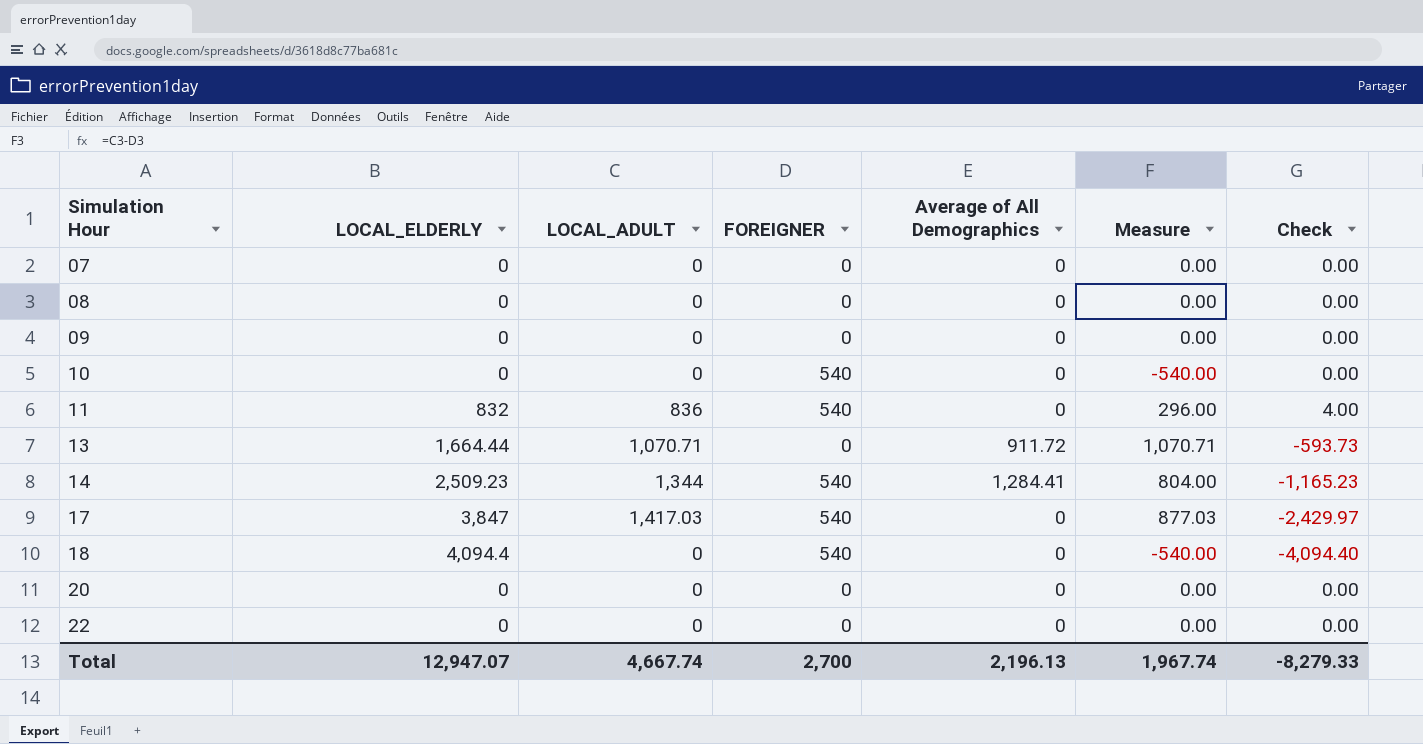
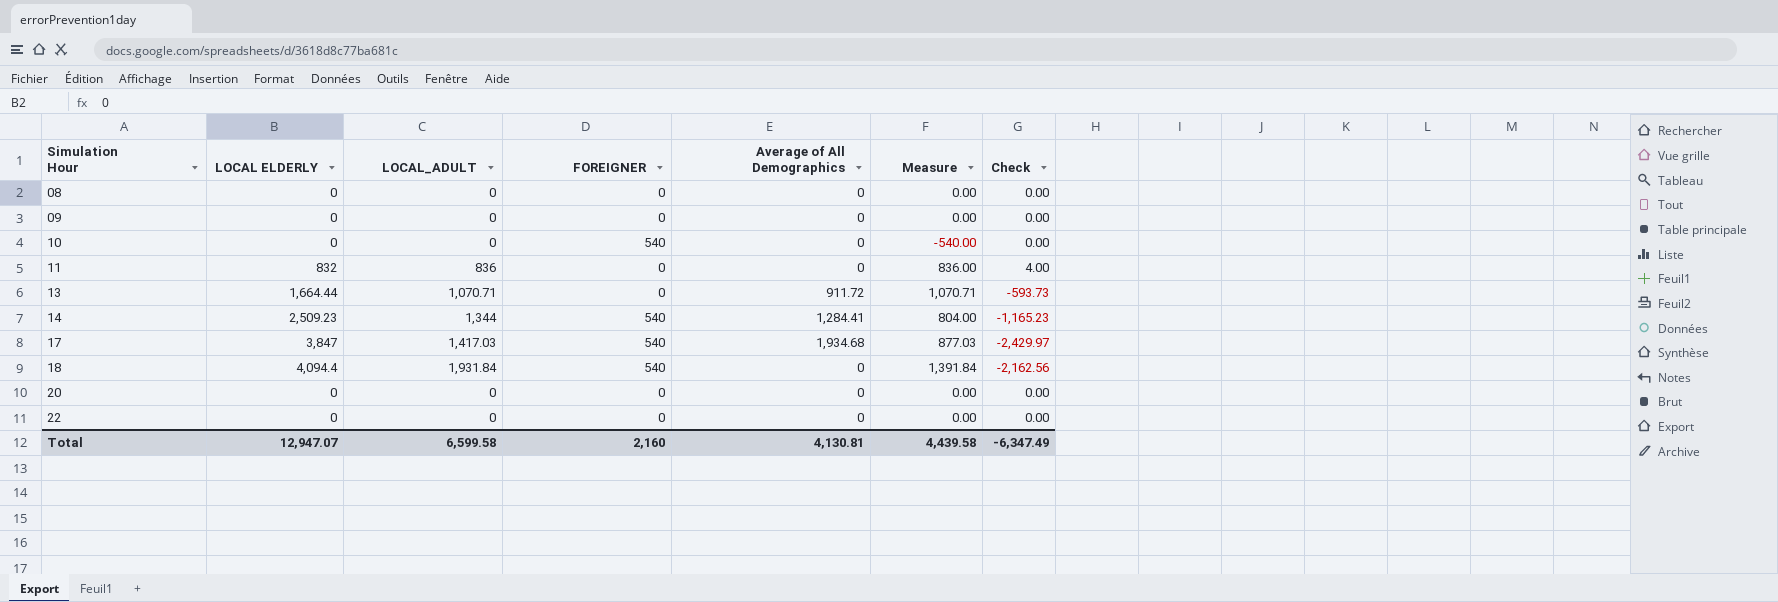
column name: LOCAL_ELDERLY -> LOCAL ELDERLY
row 07: 0 | 0 | 0 | 0 | 0.00 | 0.00 -> none
11 | FOREIGNER: 540 -> 0
11 | Measure: 296.00 -> 836.00
17 | Average of All Demographics: 0 -> 1,934.68
18 | LOCAL_ADULT: 0 -> 1,931.84
18 | Measure: -540.00 -> 1,391.84
18 | Check: -4,094.40 -> -2,162.56
Total | LOCAL_ADULT: 4,667.74 -> 6,599.58
Total | FOREIGNER: 2,700 -> 2,160
Total | Average of All Demographics: 2,196.13 -> 4,130.81
Total | Measure: 1,967.74 -> 4,439.58
Total | Check: -8,279.33 -> -6,347.49

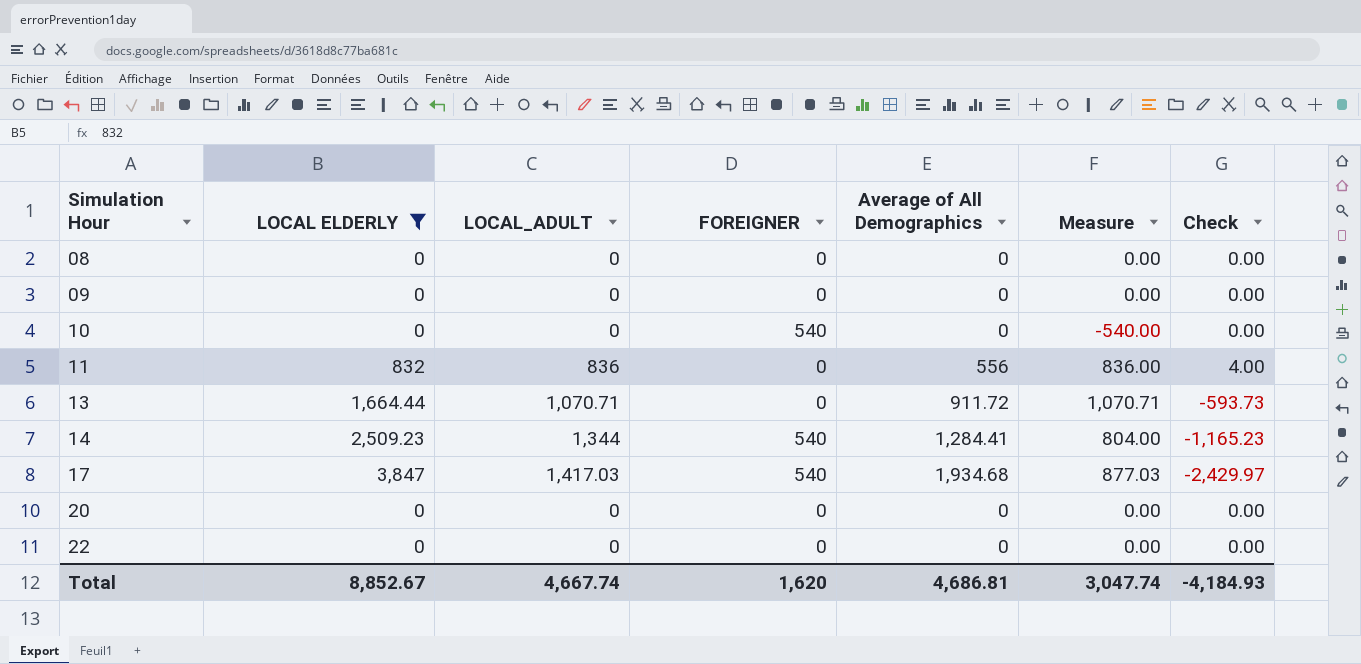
filter: none -> LOCAL ELDERLY != 4,094.4
11 | Average of All Demographics: 0 -> 556
Total | LOCAL ELDERLY: 12,947.07 -> 8,852.67
Total | LOCAL_ADULT: 6,599.58 -> 4,667.74
Total | FOREIGNER: 2,160 -> 1,620
Total | Average of All Demographics: 4,130.81 -> 4,686.81
Total | Measure: 4,439.58 -> 3,047.74
Total | Check: -6,347.49 -> -4,184.93

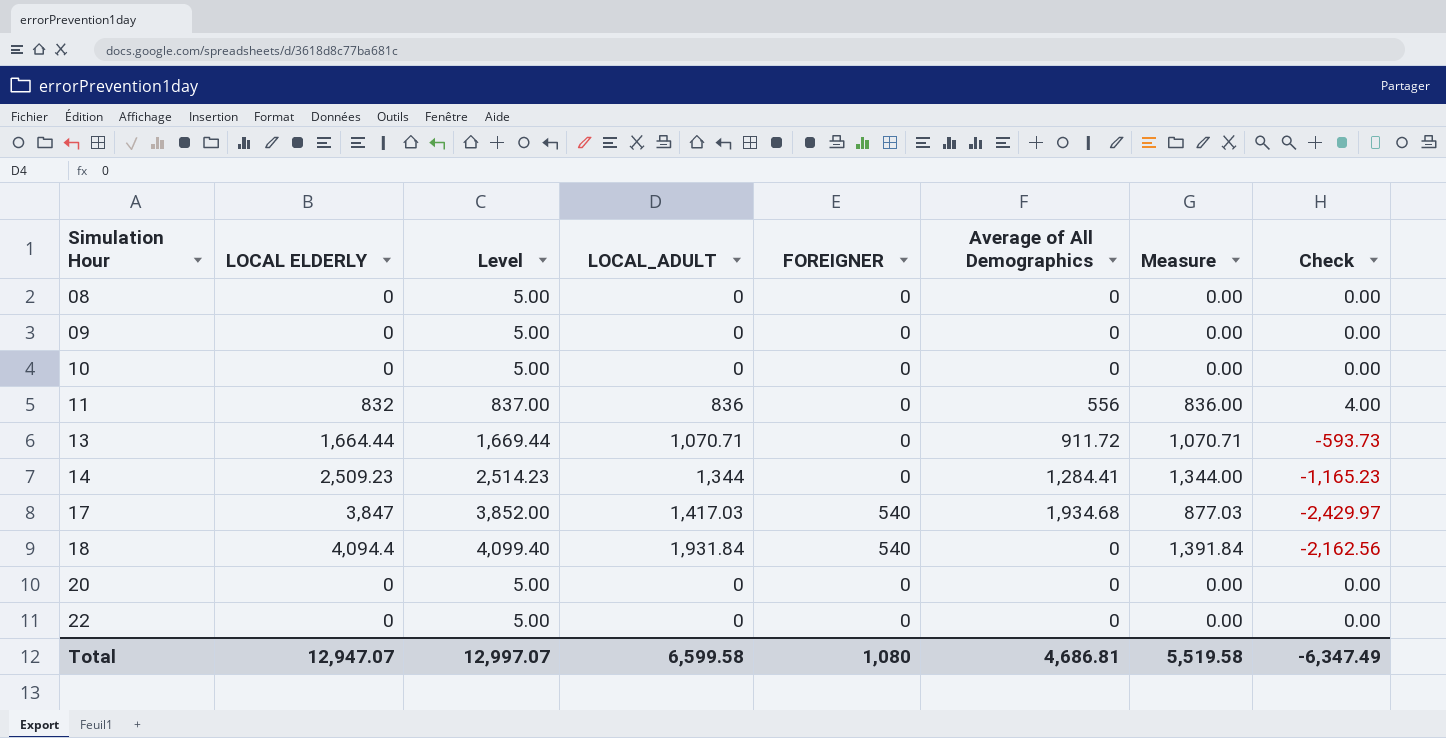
filter: LOCAL ELDERLY != 4,094.4 -> none
column Level | formula: none -> [LOCAL ELDERLY] + 5
10 | FOREIGNER: 540 -> 0
10 | Measure: -540.00 -> 0.00
14 | FOREIGNER: 540 -> 0
14 | Measure: 804.00 -> 1,344.00
Total | LOCAL ELDERLY: 8,852.67 -> 12,947.07
Total | LOCAL_ADULT: 4,667.74 -> 6,599.58
Total | FOREIGNER: 1,620 -> 1,080
Total | Measure: 3,047.74 -> 5,519.58
Total | Check: -4,184.93 -> -6,347.49

